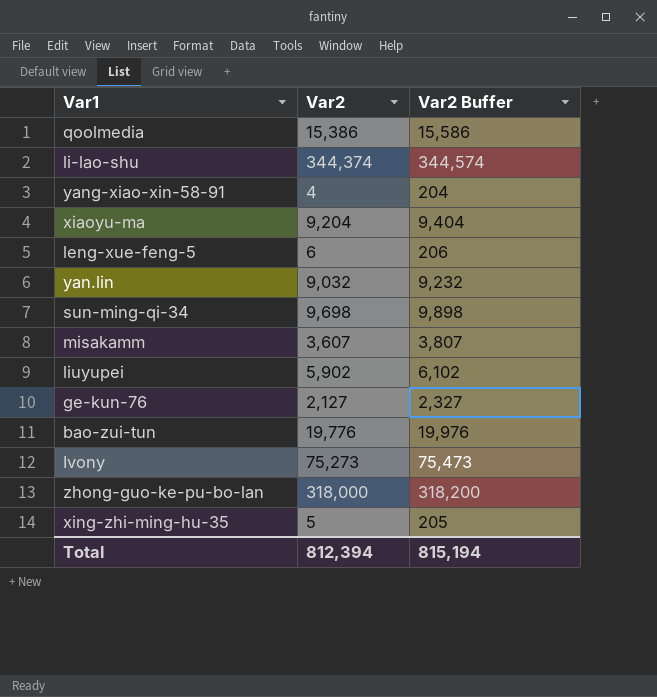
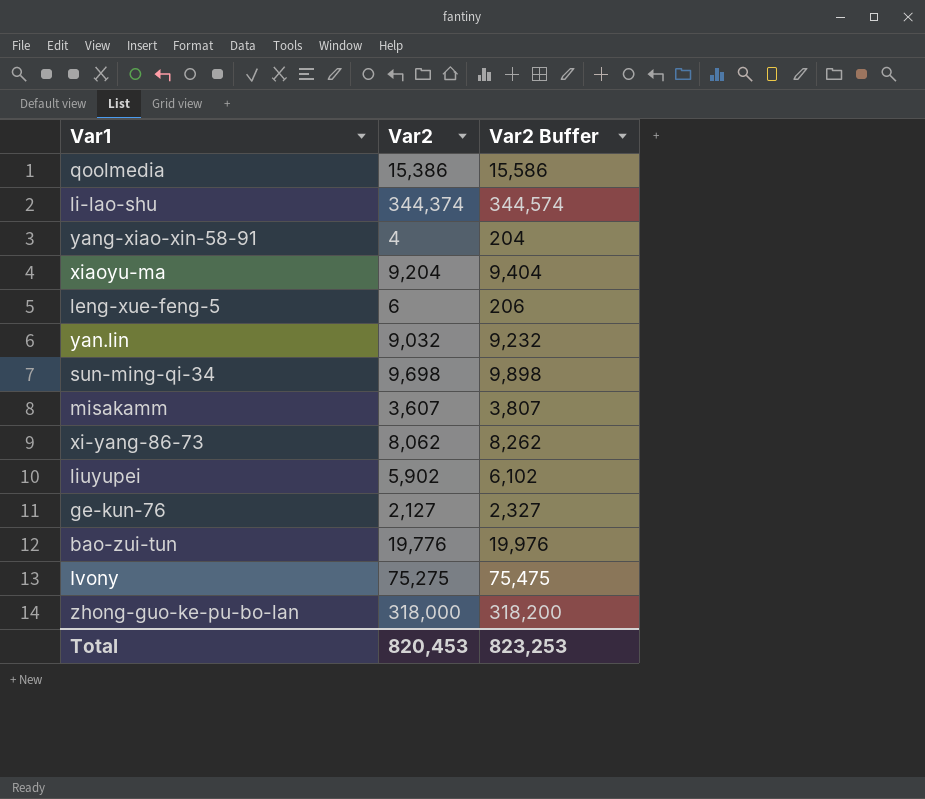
row xing-zhi-ming-hu-35: 5 | 205 -> none
row xi-yang-86-73: none -> 8,062 | 8,262
Ivony | Var2: 75,273 -> 75,275
Ivony | Var2 Buffer: 75,473 -> 75,475
Total | Var2: 812,394 -> 820,453
Total | Var2 Buffer: 815,194 -> 823,253

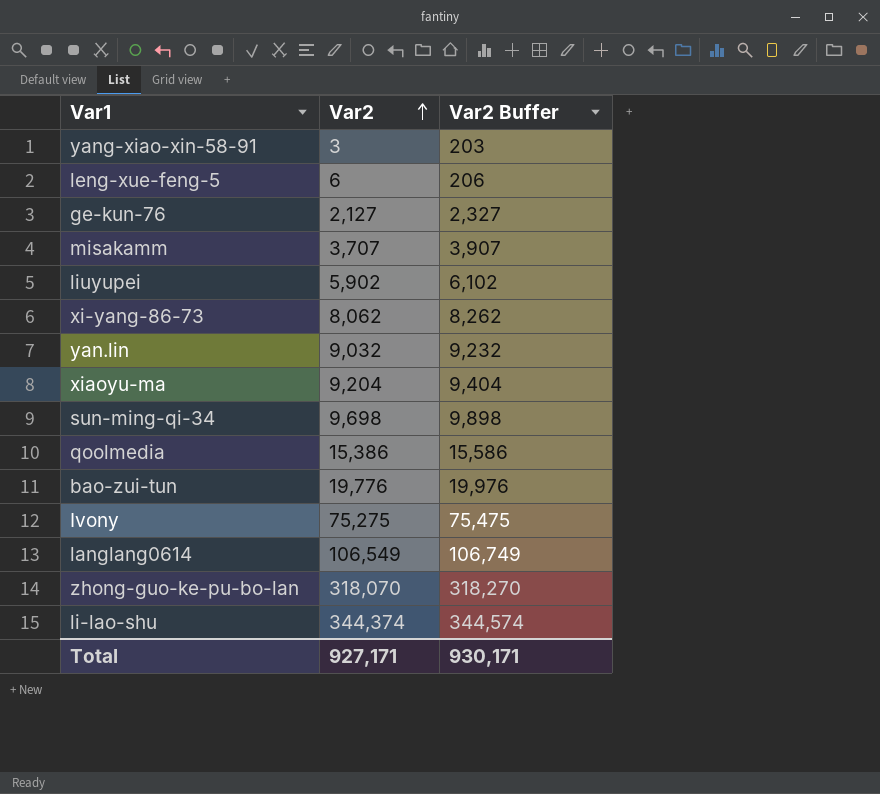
row order: none -> Var2 ascending
yang-xiao-xin-58-91 | Var2: 4 -> 3
yang-xiao-xin-58-91 | Var2 Buffer: 204 -> 203
misakamm | Var2: 3,607 -> 3,707
misakamm | Var2 Buffer: 3,807 -> 3,907
row langlang0614: none -> 106,549 | 106,749
zhong-guo-ke-pu-bo-lan | Var2: 318,000 -> 318,070
zhong-guo-ke-pu-bo-lan | Var2 Buffer: 318,200 -> 318,270
Total | Var2: 820,453 -> 927,171
Total | Var2 Buffer: 823,253 -> 930,171

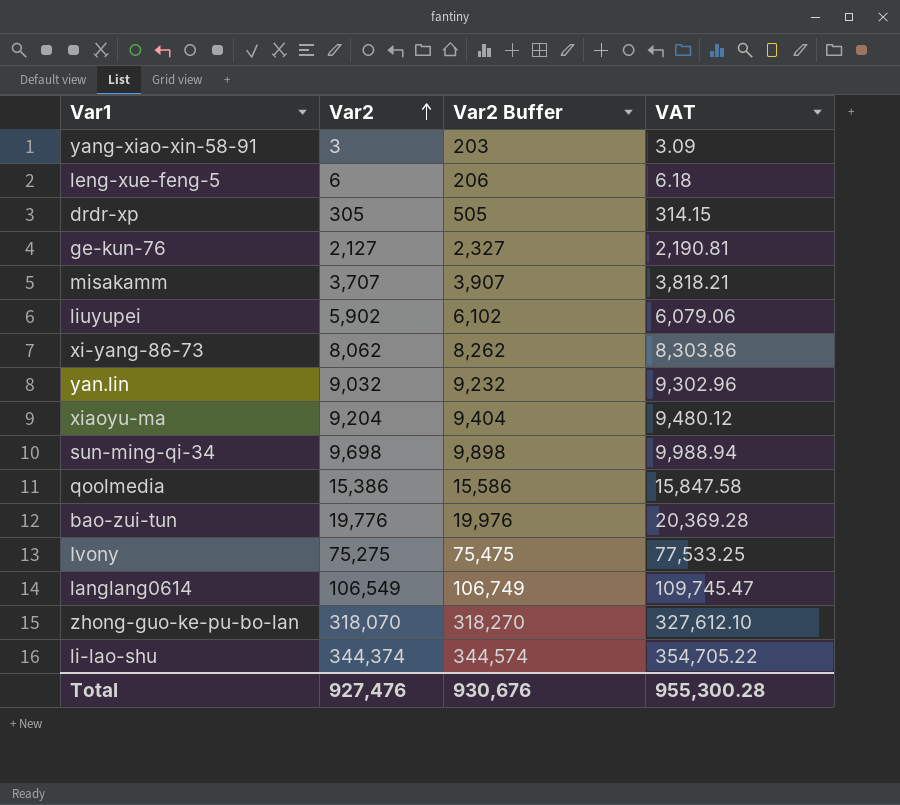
column VAT | formula: none -> [Var2] * 1.03
row drdr-xp: none -> 305 | 505 | 314.15
Total | Var2: 927,171 -> 927,476
Total | Var2 Buffer: 930,171 -> 930,676

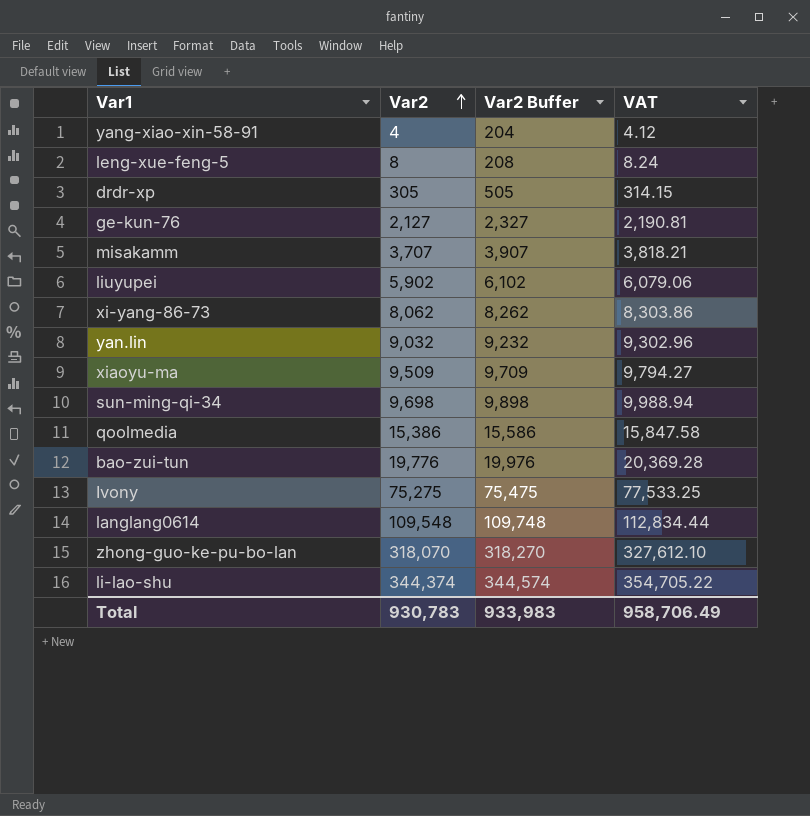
yang-xiao-xin-58-91 | Var2: 3 -> 4
yang-xiao-xin-58-91 | Var2 Buffer: 203 -> 204
yang-xiao-xin-58-91 | VAT: 3.09 -> 4.12
leng-xue-feng-5 | Var2: 6 -> 8
leng-xue-feng-5 | Var2 Buffer: 206 -> 208
leng-xue-feng-5 | VAT: 6.18 -> 8.24
xiaoyu-ma | Var2: 9,204 -> 9,509
xiaoyu-ma | Var2 Buffer: 9,404 -> 9,709
xiaoyu-ma | VAT: 9,480.12 -> 9,794.27
langlang0614 | Var2: 106,549 -> 109,548
langlang0614 | Var2 Buffer: 106,749 -> 109,748
langlang0614 | VAT: 109,745.47 -> 112,834.44
Total | Var2: 927,476 -> 930,783
Total | Var2 Buffer: 930,676 -> 933,983
Total | VAT: 955,300.28 -> 958,706.49

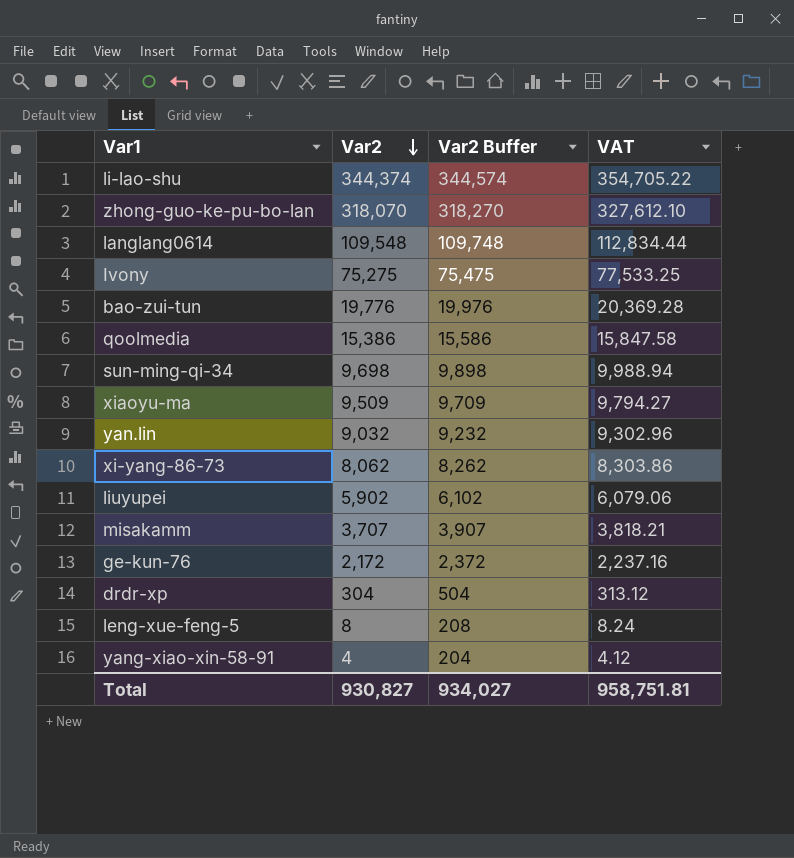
row order: Var2 ascending -> Var2 descending
ge-kun-76 | Var2: 2,127 -> 2,172
ge-kun-76 | Var2 Buffer: 2,327 -> 2,372
ge-kun-76 | VAT: 2,190.81 -> 2,237.16
drdr-xp | Var2: 305 -> 304
drdr-xp | Var2 Buffer: 505 -> 504
drdr-xp | VAT: 314.15 -> 313.12
Total | Var2: 930,783 -> 930,827
Total | Var2 Buffer: 933,983 -> 934,027
Total | VAT: 958,706.49 -> 958,751.81

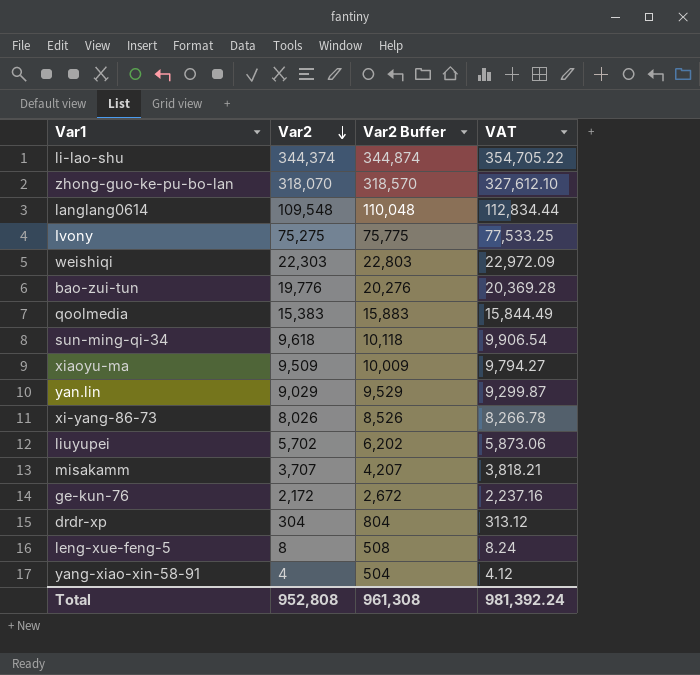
column Var2 Buffer | formula: [Var2] + 200 -> [Var2] + 500
row weishiqi: none -> 22,303 | 22,803 | 22,972.09
qoolmedia | Var2: 15,386 -> 15,383
qoolmedia | VAT: 15,847.58 -> 15,844.49
sun-ming-qi-34 | Var2: 9,698 -> 9,618
sun-ming-qi-34 | VAT: 9,988.94 -> 9,906.54
yan.lin | Var2: 9,032 -> 9,029
yan.lin | VAT: 9,302.96 -> 9,299.87
xi-yang-86-73 | Var2: 8,062 -> 8,026
xi-yang-86-73 | VAT: 8,303.86 -> 8,266.78
liuyupei | Var2: 5,902 -> 5,702
liuyupei | VAT: 6,079.06 -> 5,873.06
Total | Var2: 930,827 -> 952,808
Total | Var2 Buffer: 934,027 -> 961,308
Total | VAT: 958,751.81 -> 981,392.24

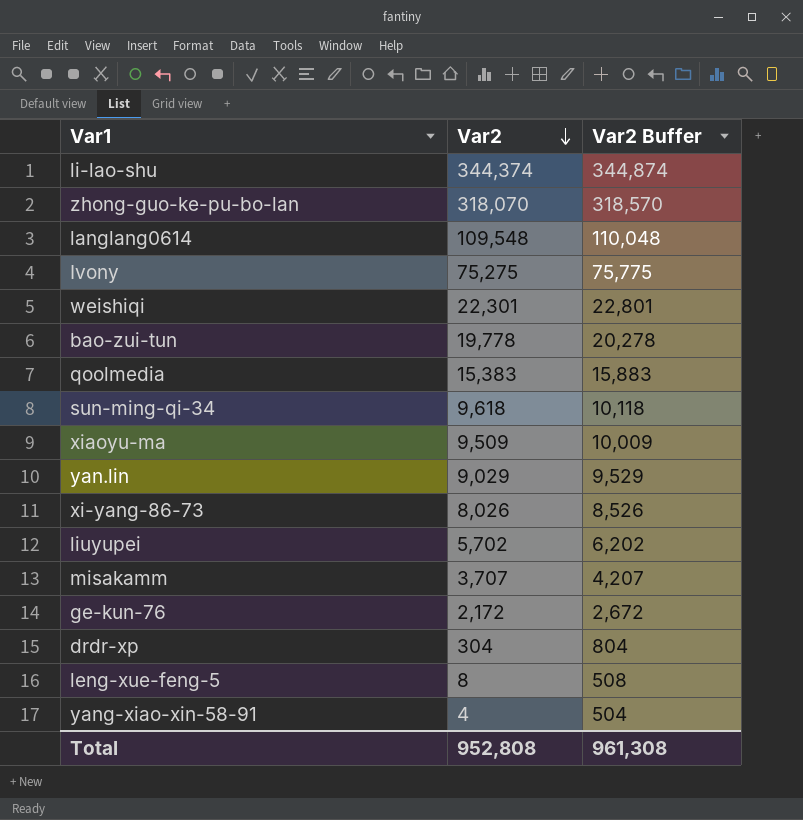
column VAT | formula: [Var2] * 1.03 -> none
weishiqi | Var2: 22,303 -> 22,301
weishiqi | Var2 Buffer: 22,803 -> 22,801
bao-zui-tun | Var2: 19,776 -> 19,778
bao-zui-tun | Var2 Buffer: 20,276 -> 20,278

